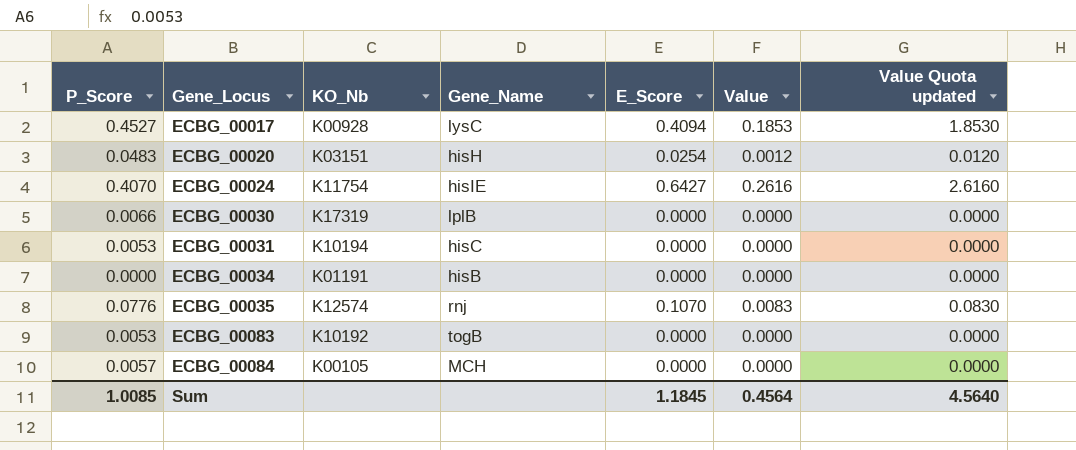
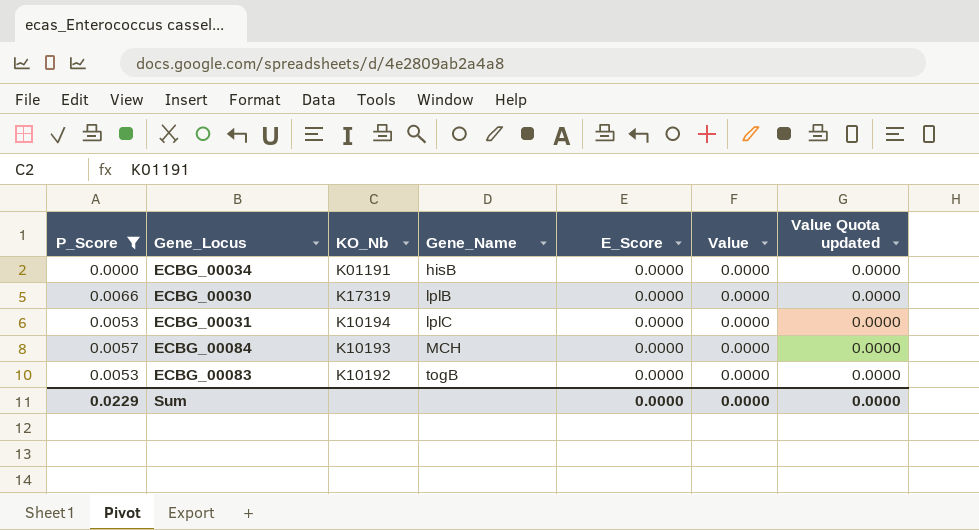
filter: none -> P_Score <= 0.0066
row order: Gene_Locus ascending -> Gene_Name ascending
ECBG_00031 | Gene_Name: hisC -> lplC
ECBG_00084 | KO_Nb: K00105 -> K10193
Sum | P_Score: 1.0085 -> 0.0229
Sum | E_Score: 1.1845 -> 0.0000
Sum | Value: 0.4564 -> 0.0000
Sum | Value Quota updated: 4.5640 -> 0.0000

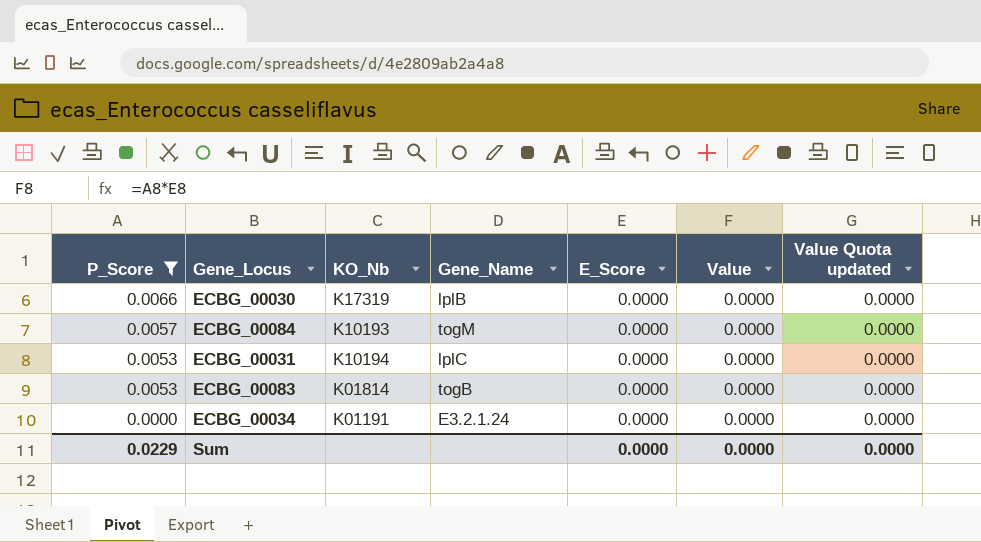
row order: Gene_Name ascending -> P_Score descending
ECBG_00084 | Gene_Name: MCH -> togM
ECBG_00083 | KO_Nb: K10192 -> K01814
ECBG_00034 | Gene_Name: hisB -> E3.2.1.24

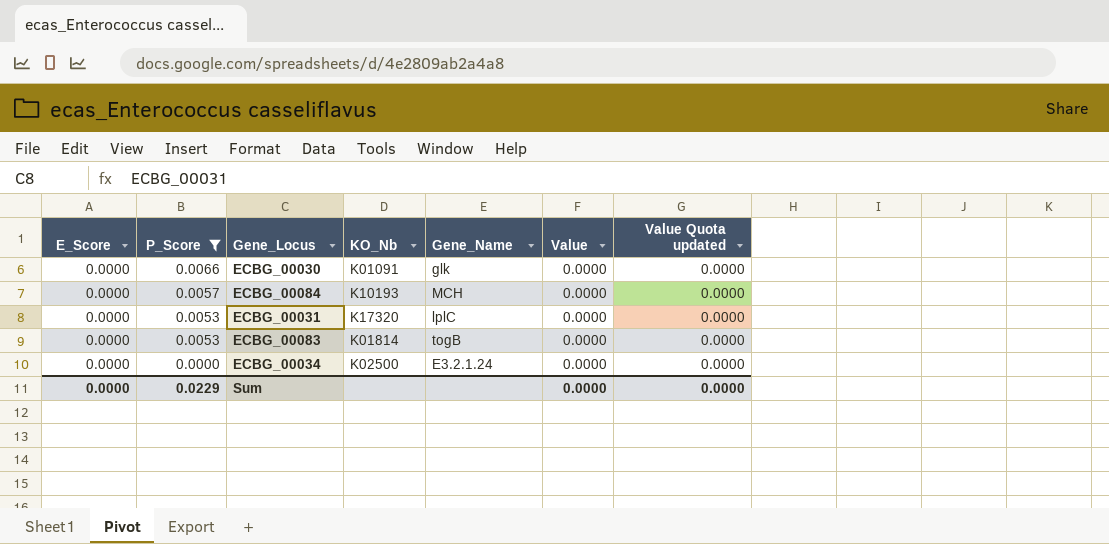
column E_Score | position: 5 -> 1
ECBG_00030 | KO_Nb: K17319 -> K01091
ECBG_00030 | Gene_Name: lplB -> glk
ECBG_00084 | Gene_Name: togM -> MCH
ECBG_00031 | KO_Nb: K10194 -> K17320
ECBG_00034 | KO_Nb: K01191 -> K02500

